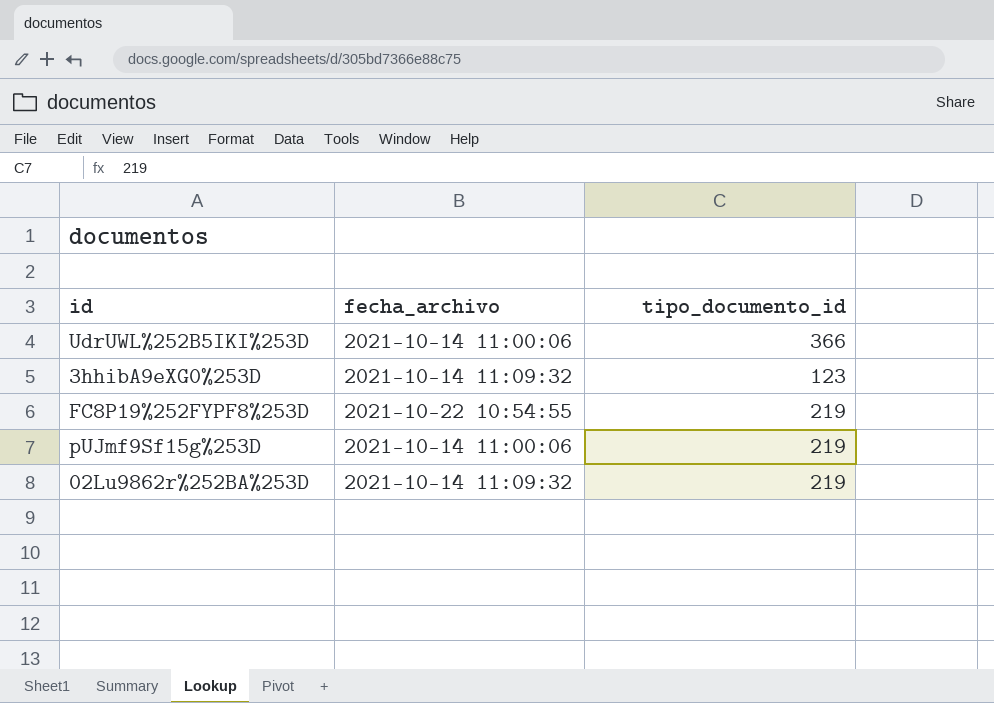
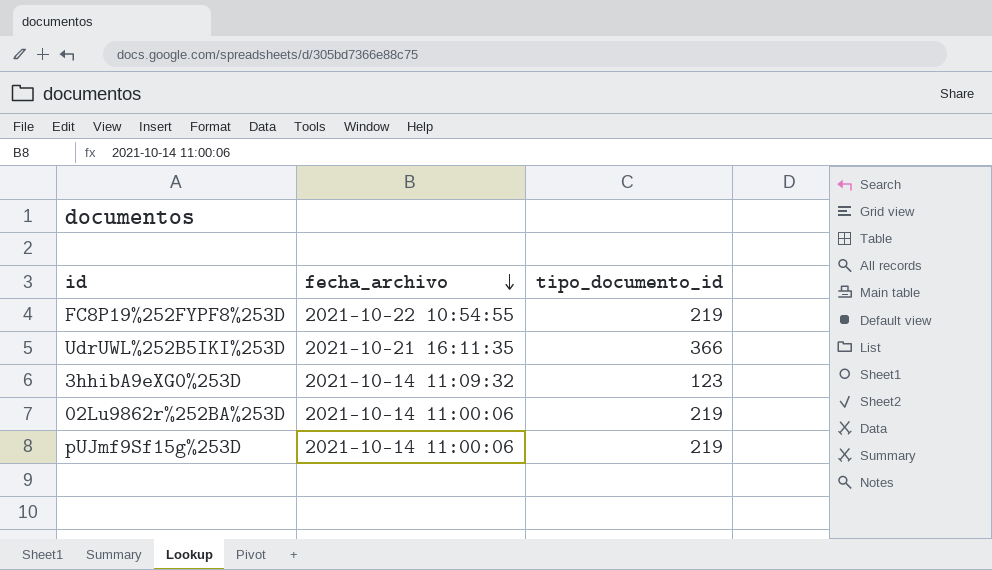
row order: none -> fecha_archivo descending
UdrUWL%252B5IKI%253D | fecha_archivo: 2021-10-14 11:00:06 -> 2021-10-21 16:11:35
02Lu9862r%252BA%253D | fecha_archivo: 2021-10-14 11:09:32 -> 2021-10-14 11:00:06

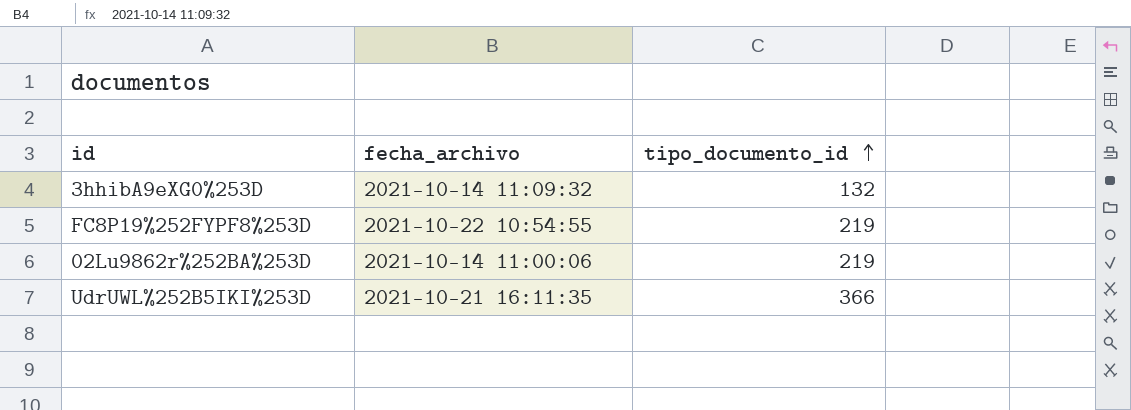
row order: fecha_archivo descending -> tipo_documento_id ascending
row pUJmf9Sf15g%253D: 2021-10-14 11:00:06 | 219 -> none
3hhibA9eXG0%253D | tipo_documento_id: 123 -> 132

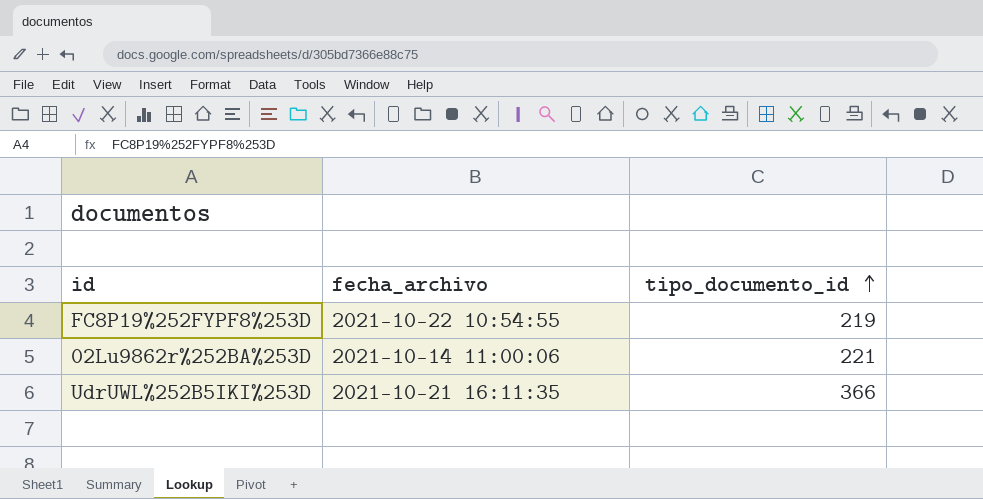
row 3hhibA9eXG0%253D: 2021-10-14 11:09:32 | 132 -> none
02Lu9862r%252BA%253D | tipo_documento_id: 219 -> 221

